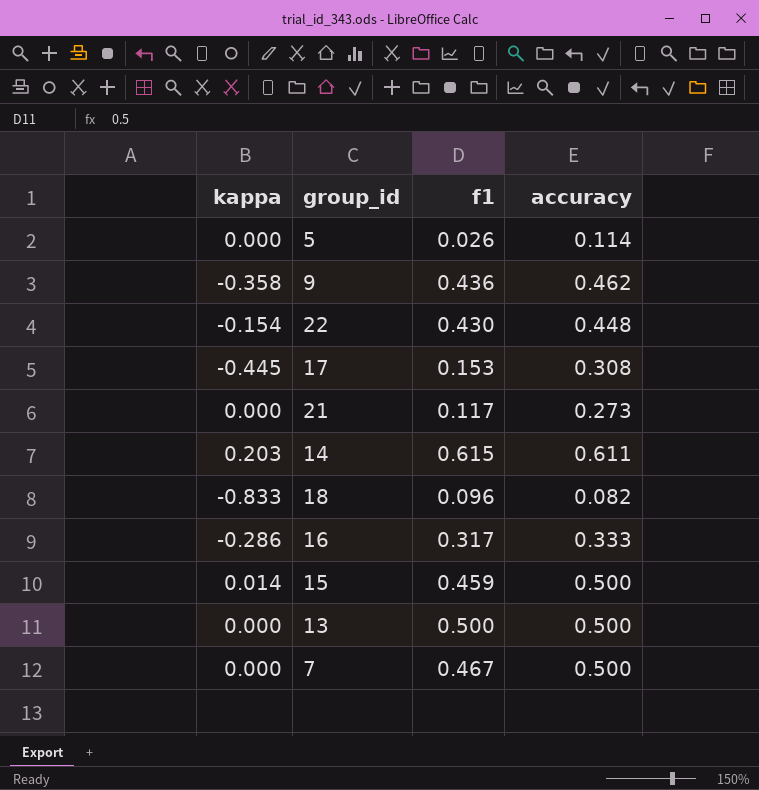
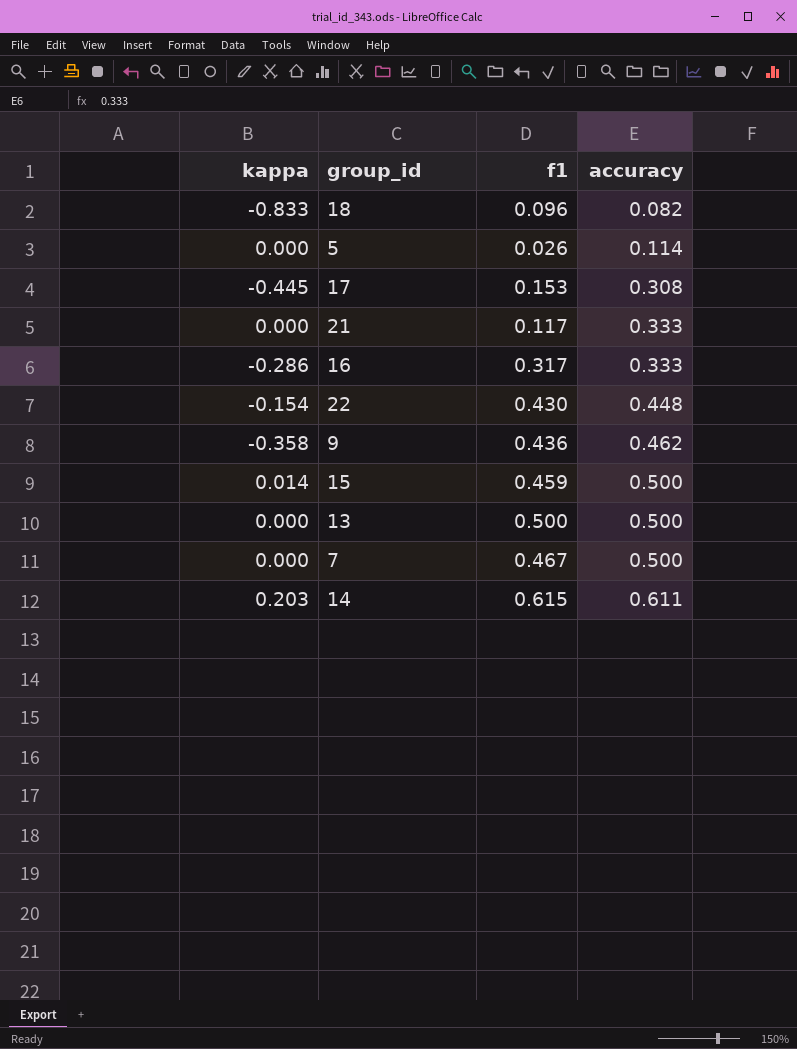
row order: none -> accuracy ascending
21 | accuracy: 0.273 -> 0.333

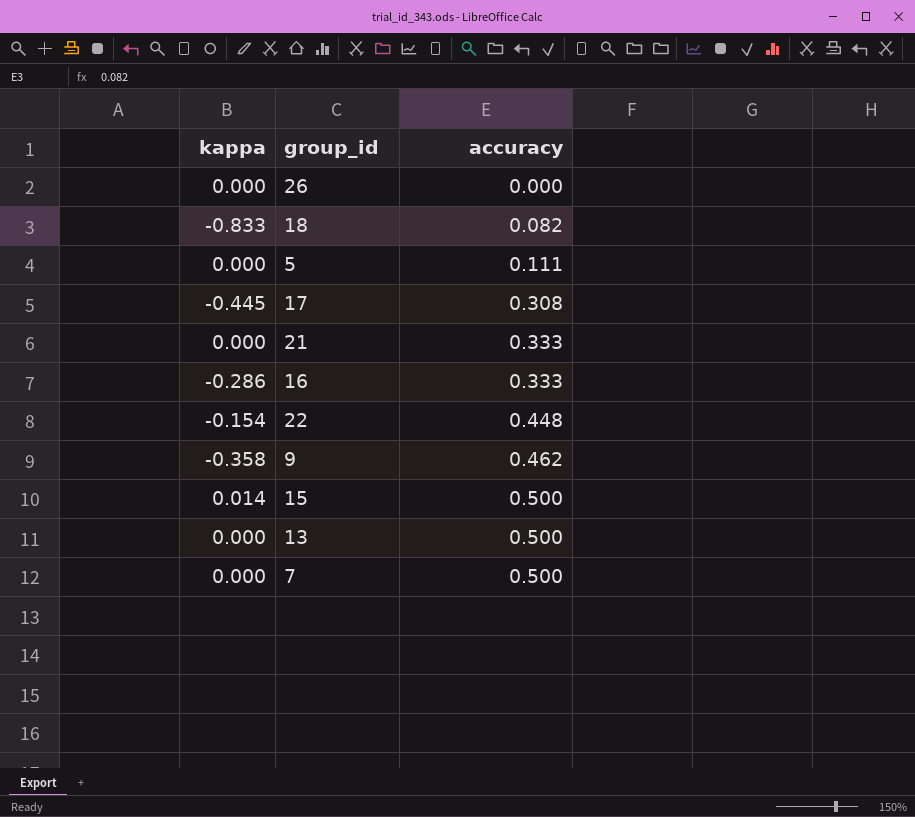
column f1 | position: 3 -> none
row 14: 0.203 | 0.615 | 0.611 -> none
row 26: none -> 0.000 | 0.000
5 | accuracy: 0.114 -> 0.111

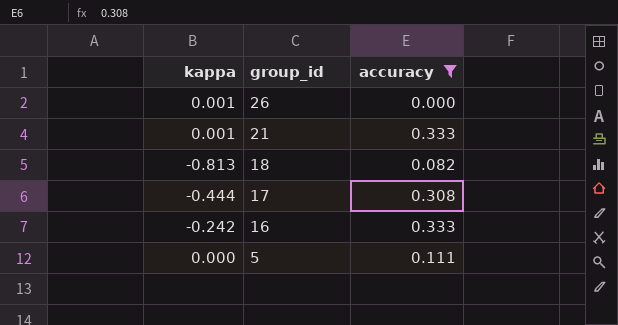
filter: none -> accuracy <= 0.333
row order: accuracy ascending -> group_id descending
26 | kappa: 0.000 -> 0.001
21 | kappa: 0.000 -> 0.001
18 | kappa: -0.833 -> -0.813
17 | kappa: -0.445 -> -0.444
16 | kappa: -0.286 -> -0.242

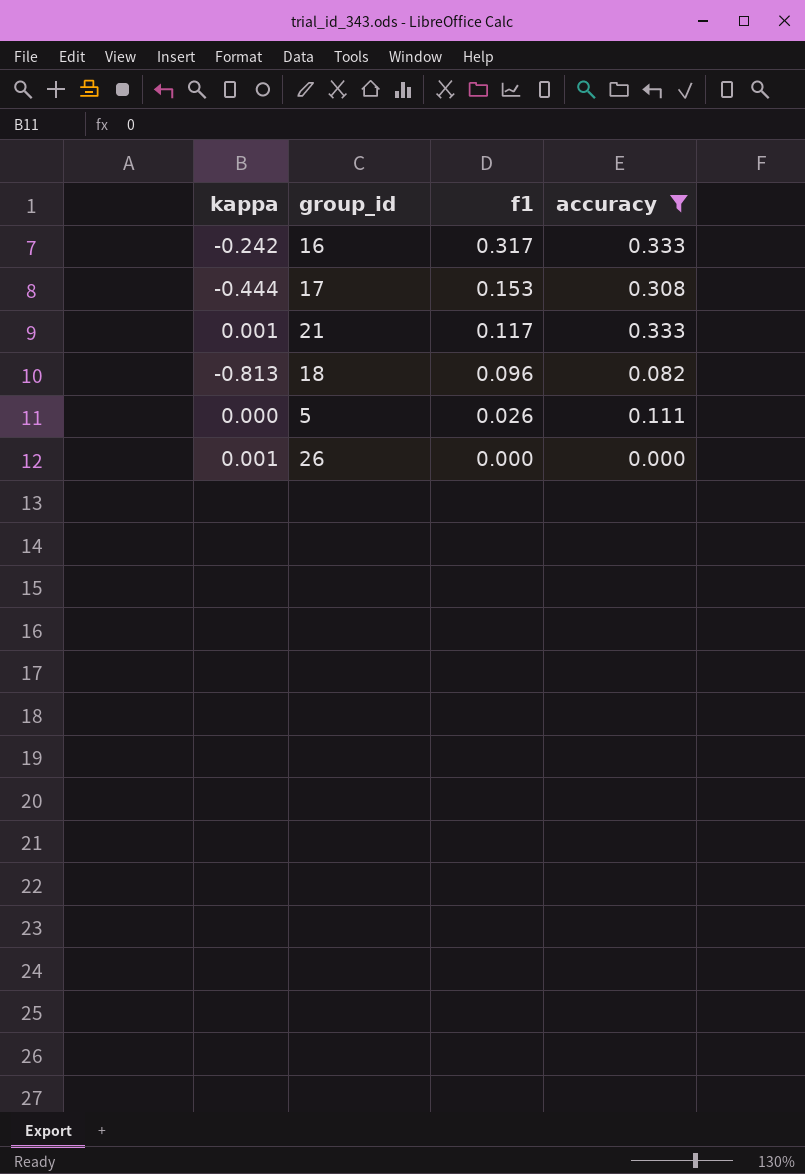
row order: group_id descending -> f1 descending
column f1 | position: none -> 3

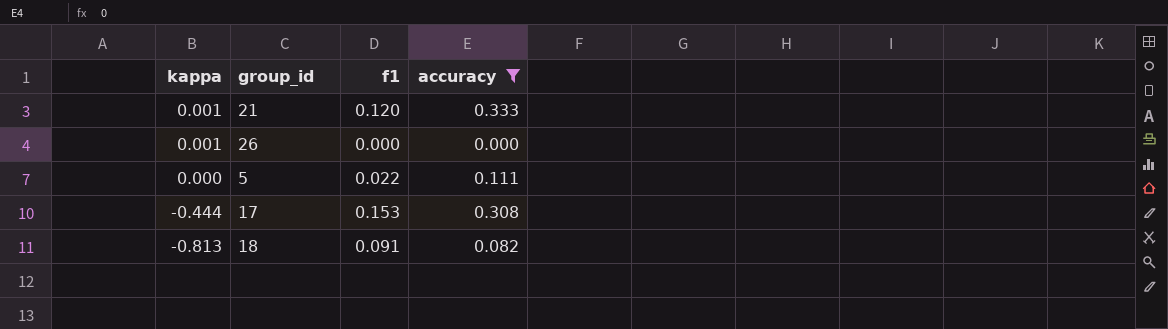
row order: f1 descending -> kappa descending
row 16: -0.242 | 0.317 | 0.333 -> none
21 | f1: 0.117 -> 0.120
5 | f1: 0.026 -> 0.022
18 | f1: 0.096 -> 0.091

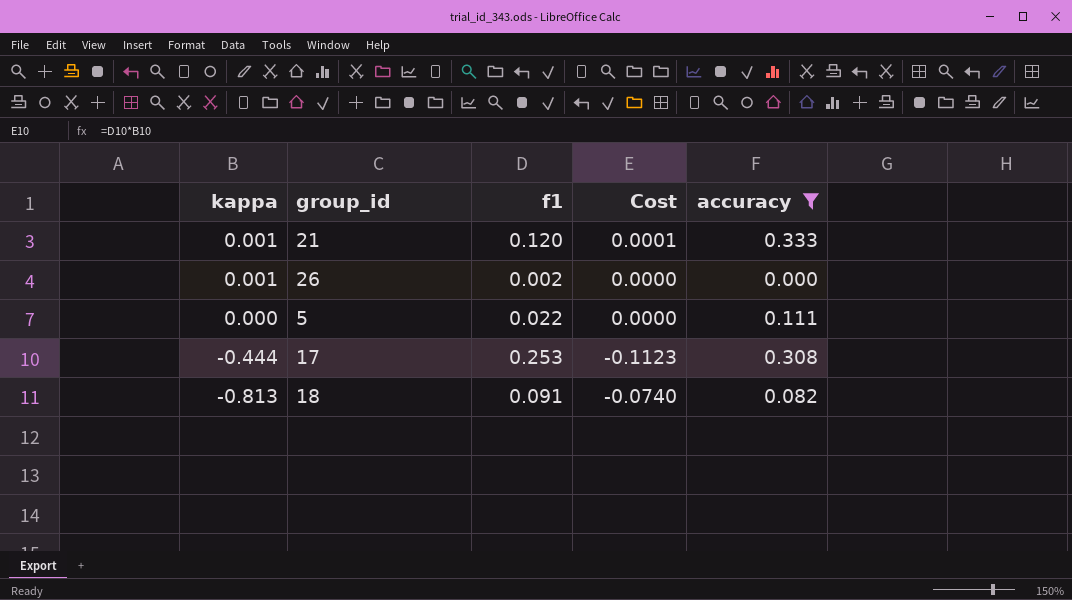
column Cost | formula: none -> [kappa] * [f1]
26 | f1: 0.000 -> 0.002
17 | f1: 0.153 -> 0.253

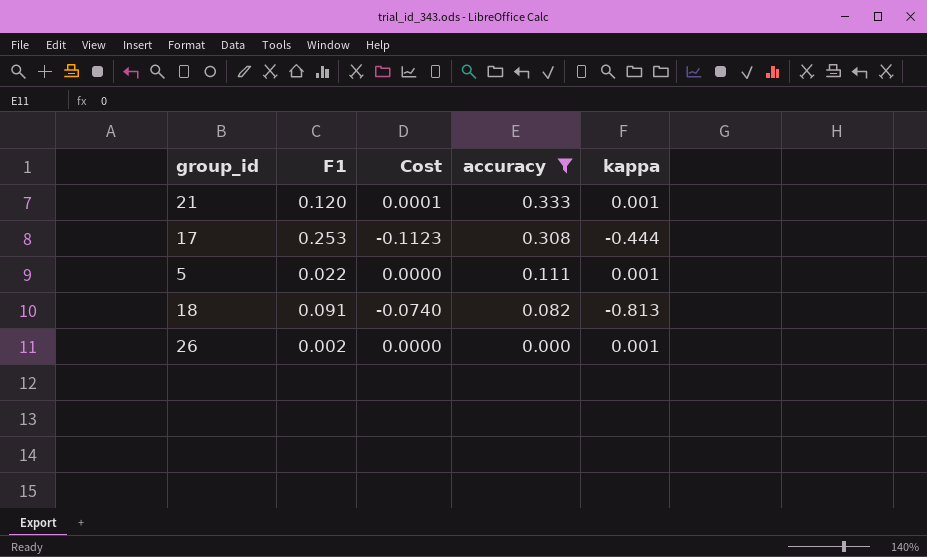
row order: kappa descending -> accuracy descending
column name: f1 -> F1
column kappa | position: 1 -> 5
5 | kappa: 0.000 -> 0.001

